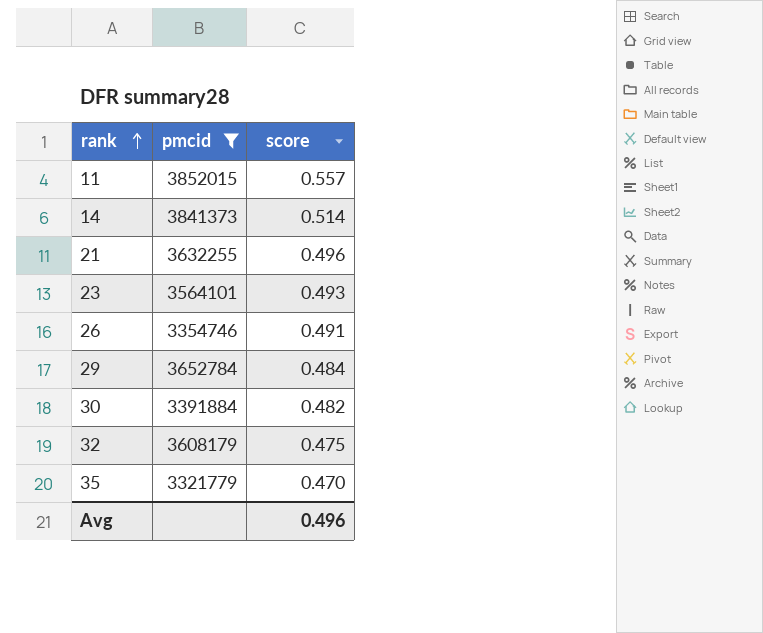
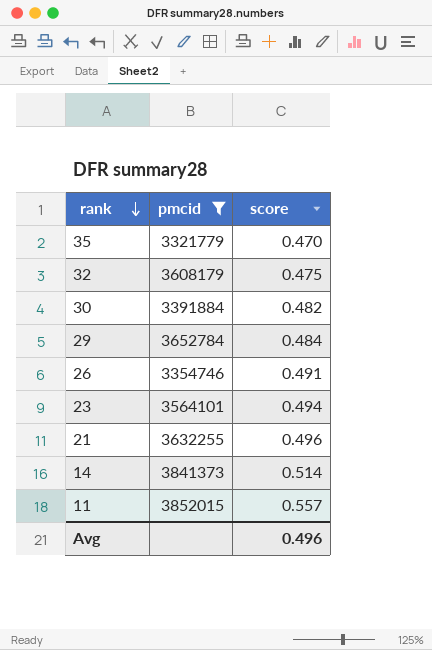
row order: rank ascending -> rank descending
23 | score: 0.493 -> 0.494

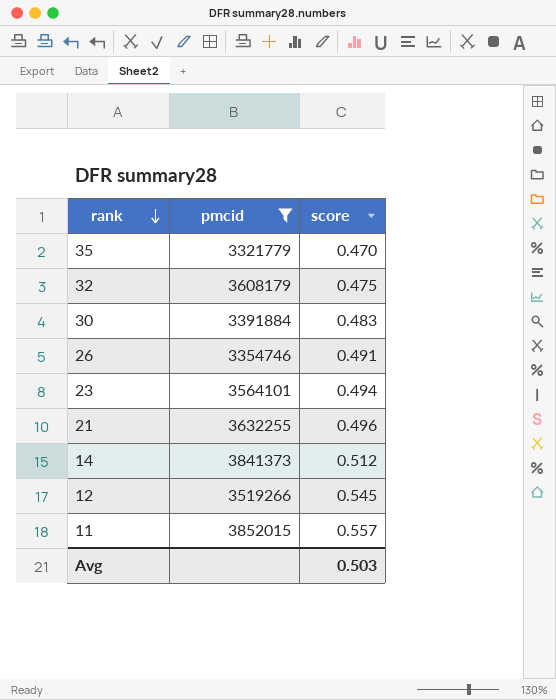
row 29: 3652784 | 0.484 -> none
30 | score: 0.482 -> 0.483
14 | score: 0.514 -> 0.512
row 12: none -> 3519266 | 0.545
Avg | score: 0.496 -> 0.503

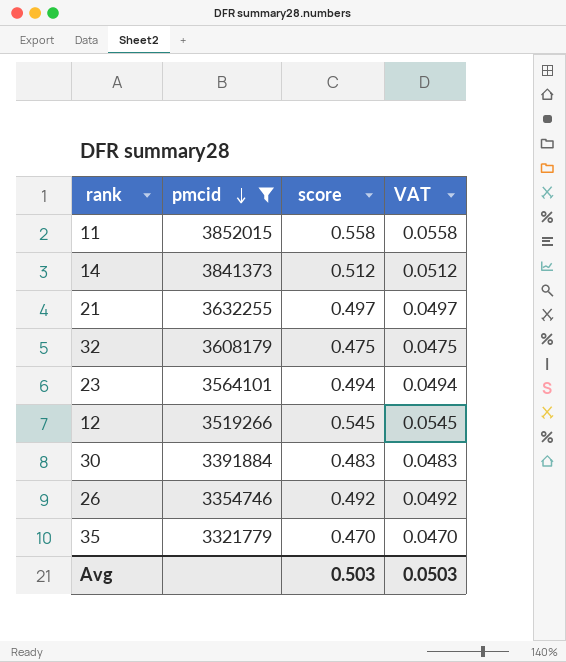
row order: rank descending -> pmcid descending
column VAT | formula: none -> [score] * 0.1
11 | score: 0.557 -> 0.558
21 | score: 0.496 -> 0.497
26 | score: 0.491 -> 0.492

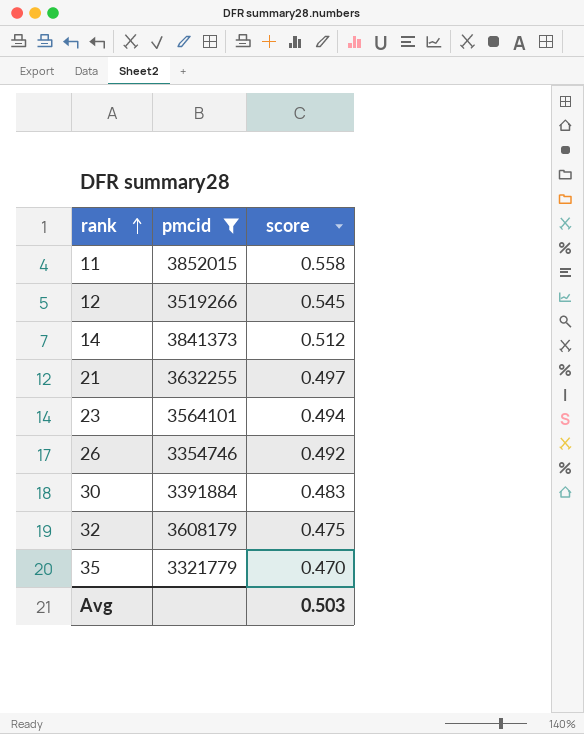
row order: pmcid descending -> rank ascending
column VAT | formula: [score] * 0.1 -> none

